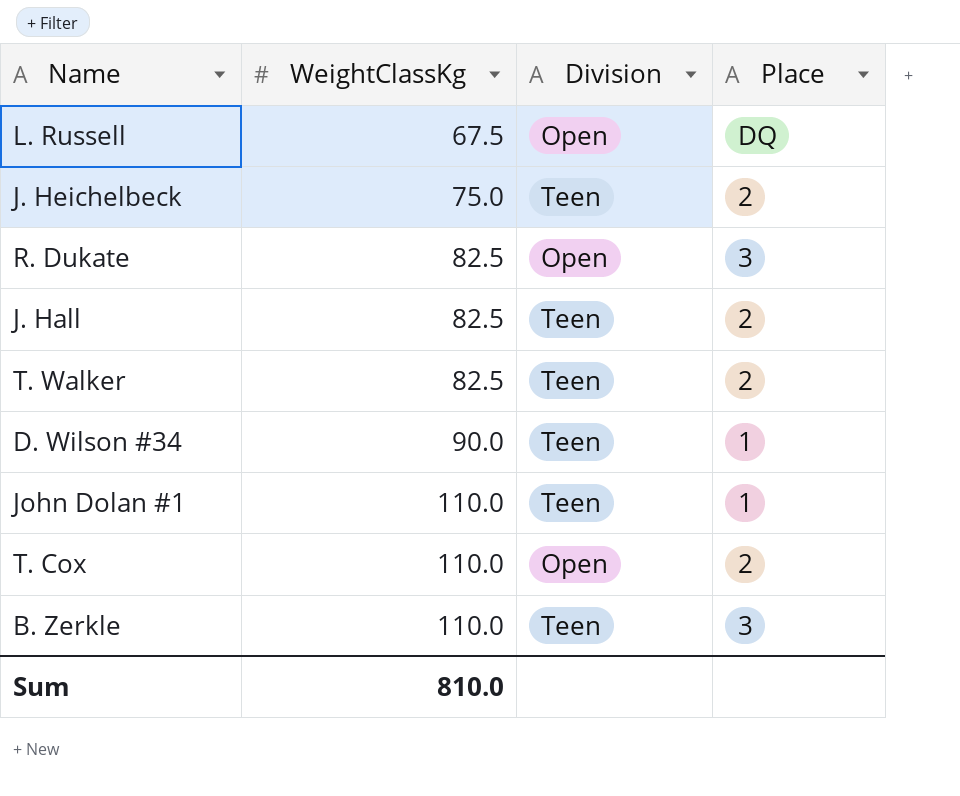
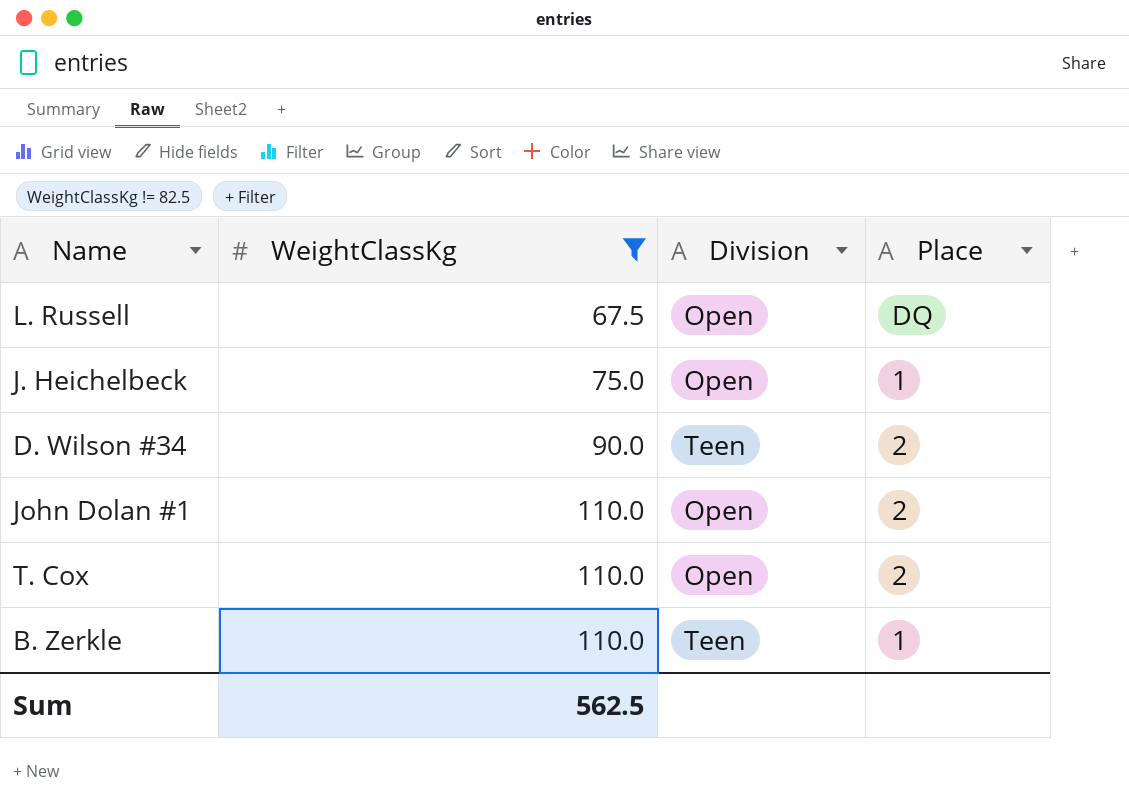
filter: none -> WeightClassKg != 82.5
J. Heichelbeck | Division: Teen -> Open
J. Heichelbeck | Place: 2 -> 1
D. Wilson #34 | Place: 1 -> 2
John Dolan #1 | Division: Teen -> Open
John Dolan #1 | Place: 1 -> 2
B. Zerkle | Place: 3 -> 1
Sum | WeightClassKg: 810.0 -> 562.5

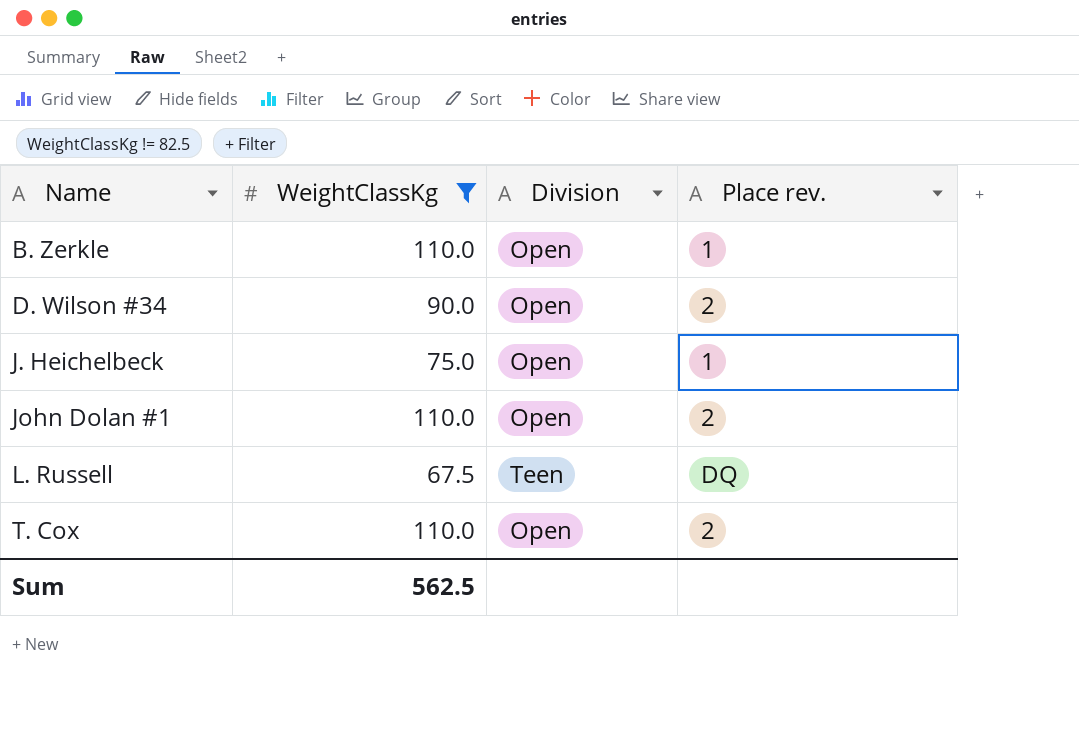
row order: WeightClassKg ascending -> Name ascending
column name: Place -> Place rev.
B. Zerkle | Division: Teen -> Open
D. Wilson #34 | Division: Teen -> Open
L. Russell | Division: Open -> Teen

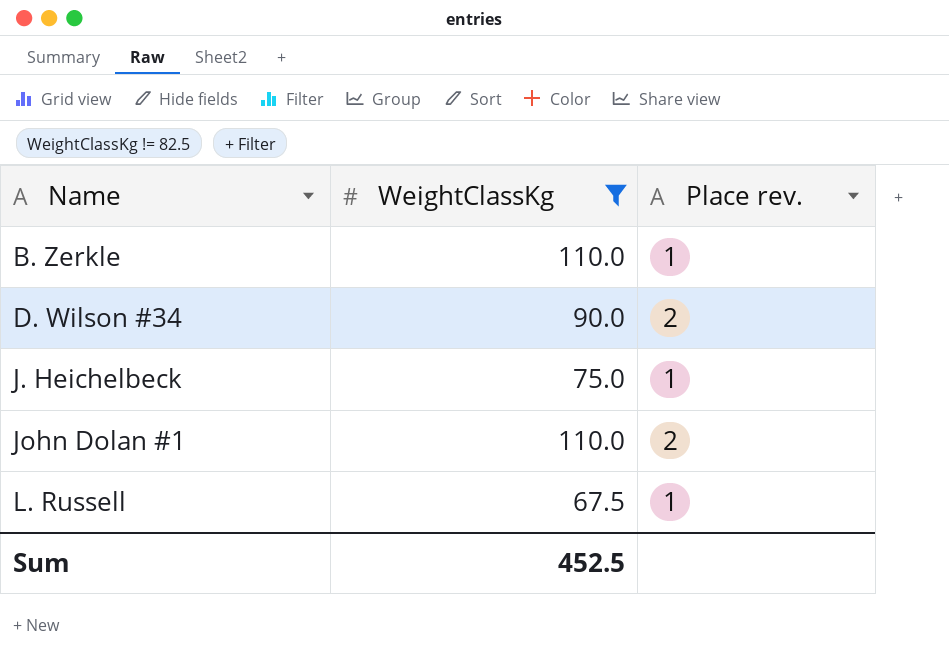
column Division | position: 3 -> none
row T. Cox: 110.0 | Open | 2 -> none
L. Russell | Place rev.: DQ -> 1
Sum | WeightClassKg: 562.5 -> 452.5

